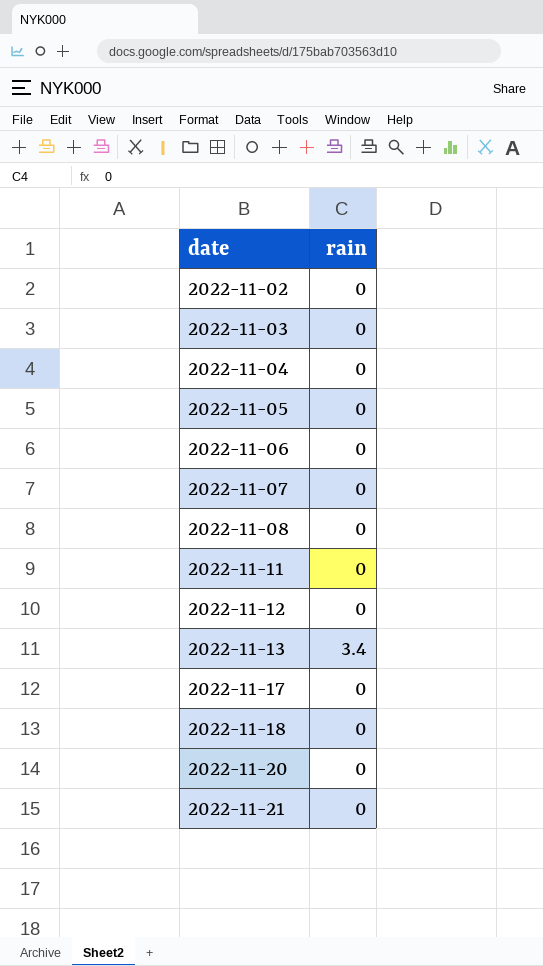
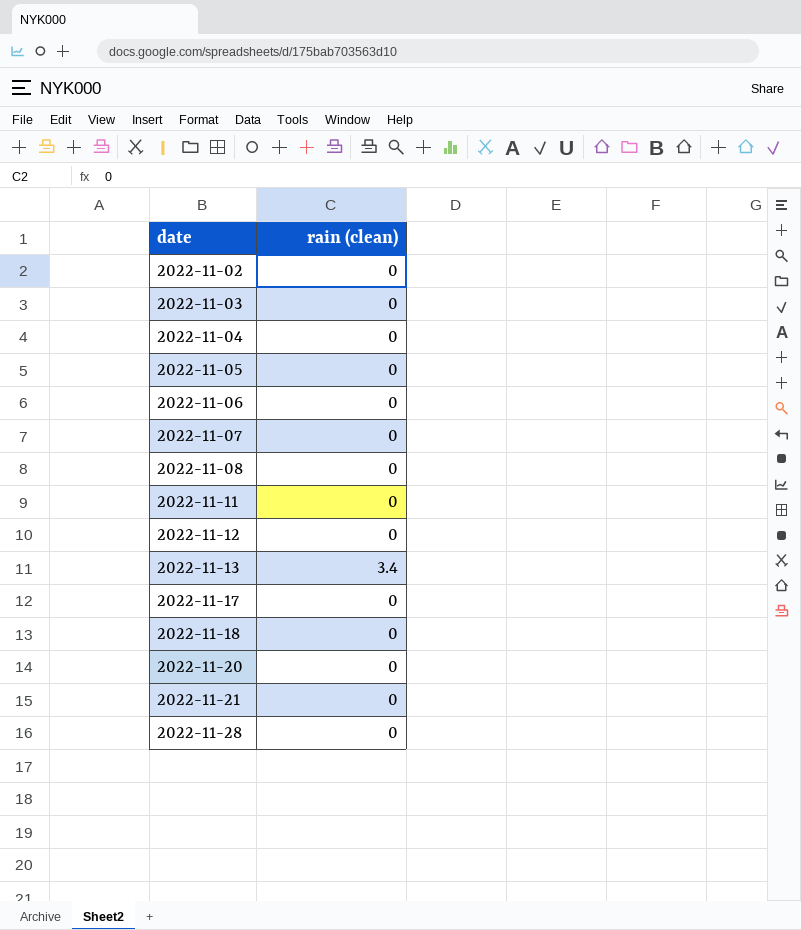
column name: rain -> rain (clean)
row 2022-11-28: none -> 0

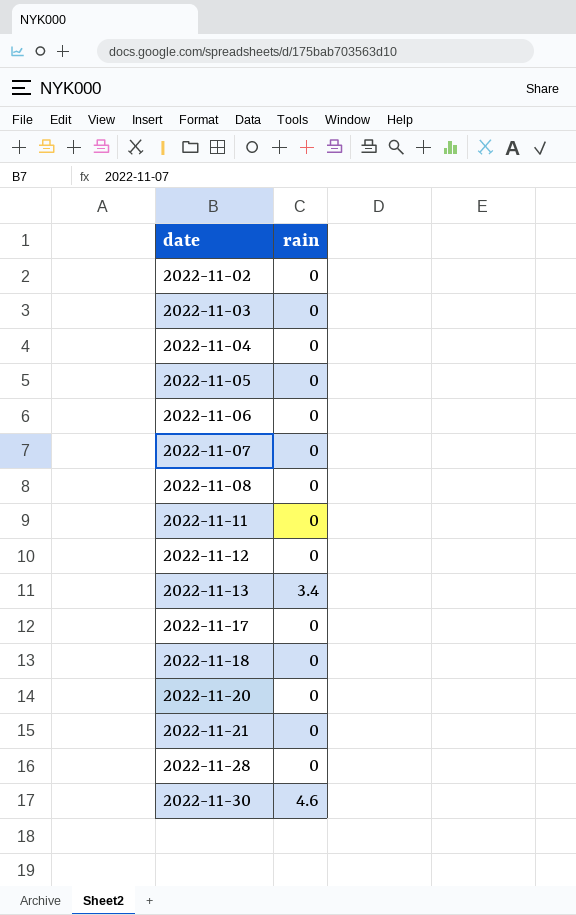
column name: rain (clean) -> rain
row 2022-11-30: none -> 4.6

